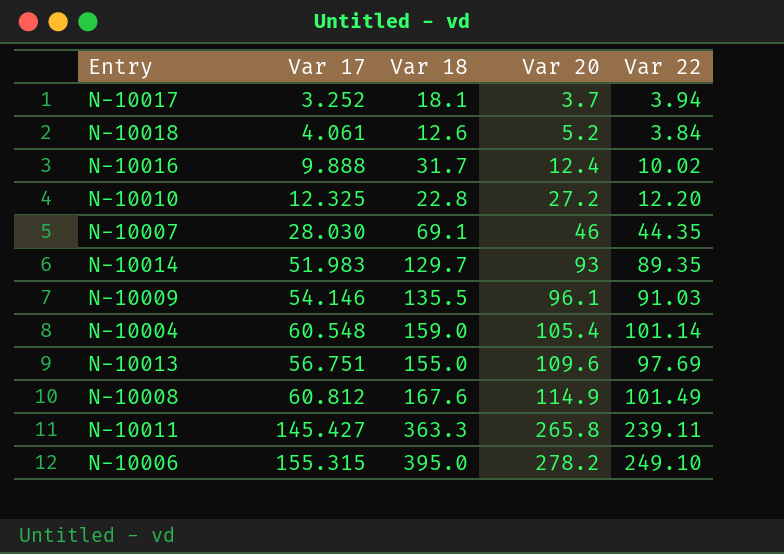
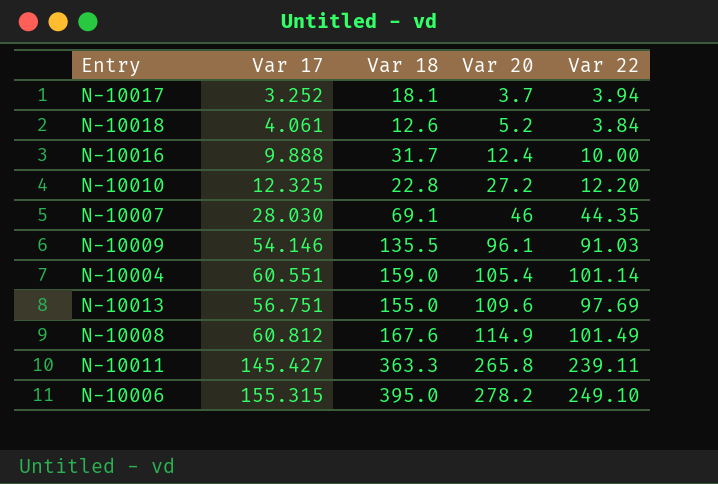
row N-10014: 51.983 | 129.7 | 93 | 89.35 -> none
N-10016 | Var 22: 10.02 -> 10.00
N-10004 | Var 17: 60.548 -> 60.551

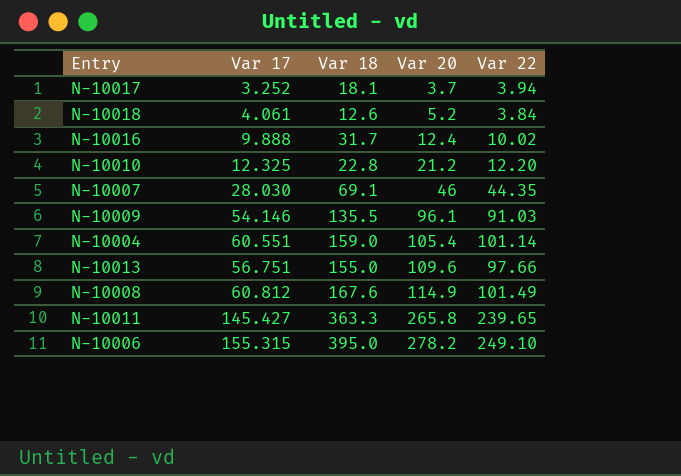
N-10016 | Var 22: 10.00 -> 10.02
N-10010 | Var 20: 27.2 -> 21.2
N-10013 | Var 22: 97.69 -> 97.66
N-10011 | Var 22: 239.11 -> 239.65

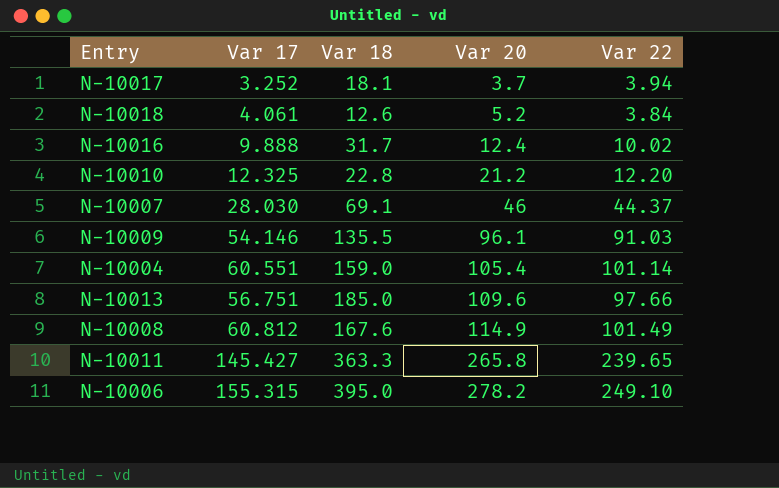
N-10007 | Var 22: 44.35 -> 44.37
N-10013 | Var 18: 155.0 -> 185.0

